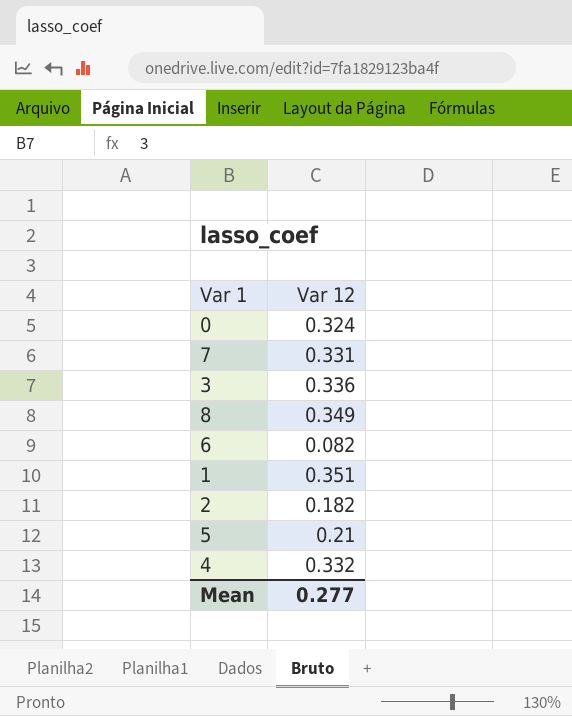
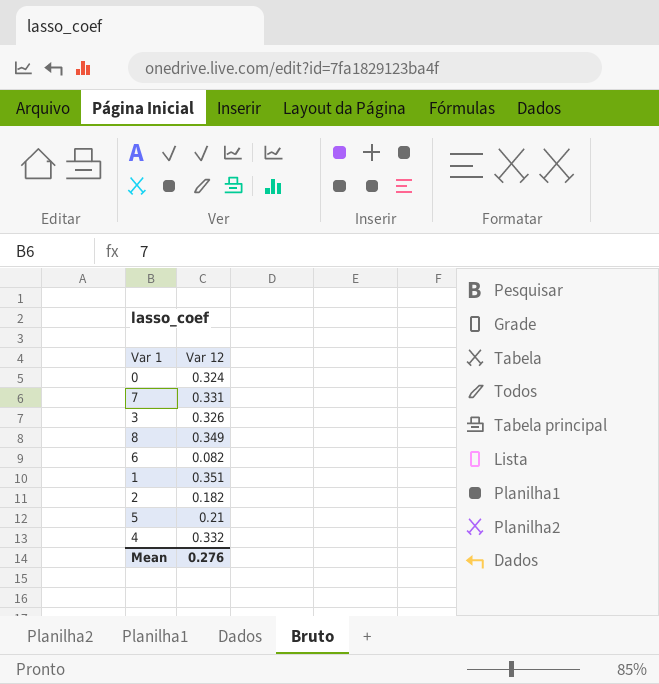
3 | Var 12: 0.336 -> 0.326
Mean | Var 12: 0.277 -> 0.276

